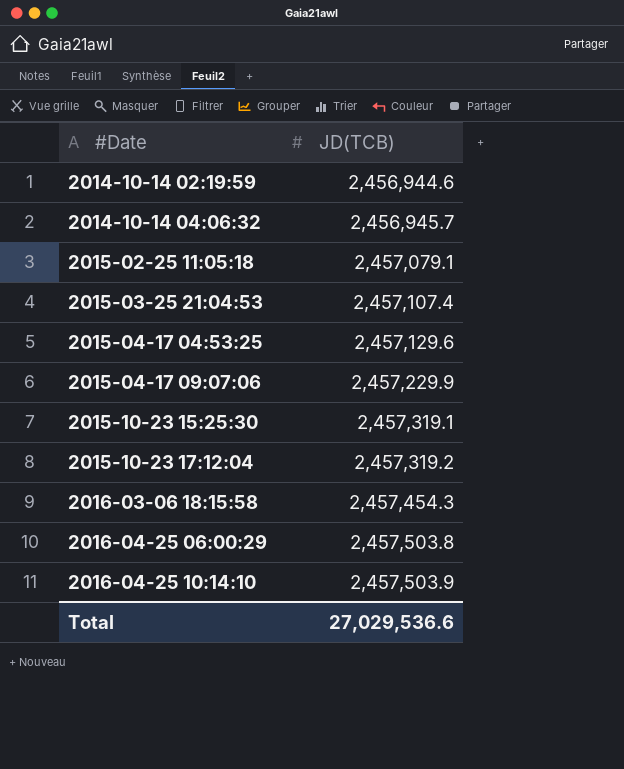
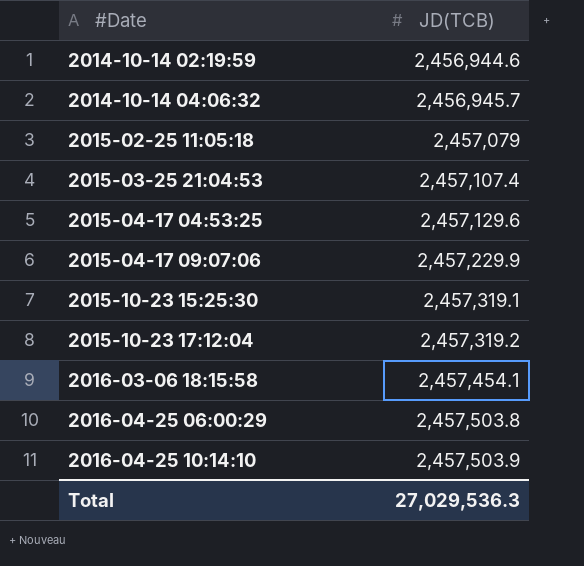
2015-02-25 11:05:18 | JD(TCB): 2,457,079.1 -> 2,457,079
2016-03-06 18:15:58 | JD(TCB): 2,457,454.3 -> 2,457,454.1
Total | JD(TCB): 27,029,536.6 -> 27,029,536.3

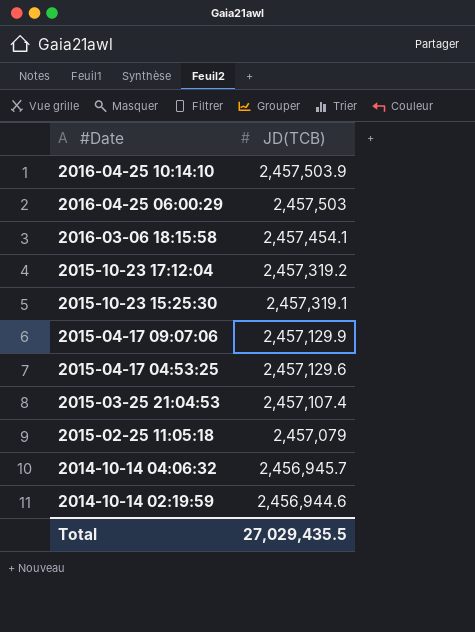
row order: #Date ascending -> #Date descending
2016-04-25 06:00:29 | JD(TCB): 2,457,503.8 -> 2,457,503
2015-04-17 09:07:06 | JD(TCB): 2,457,229.9 -> 2,457,129.9
Total | JD(TCB): 27,029,536.3 -> 27,029,435.5

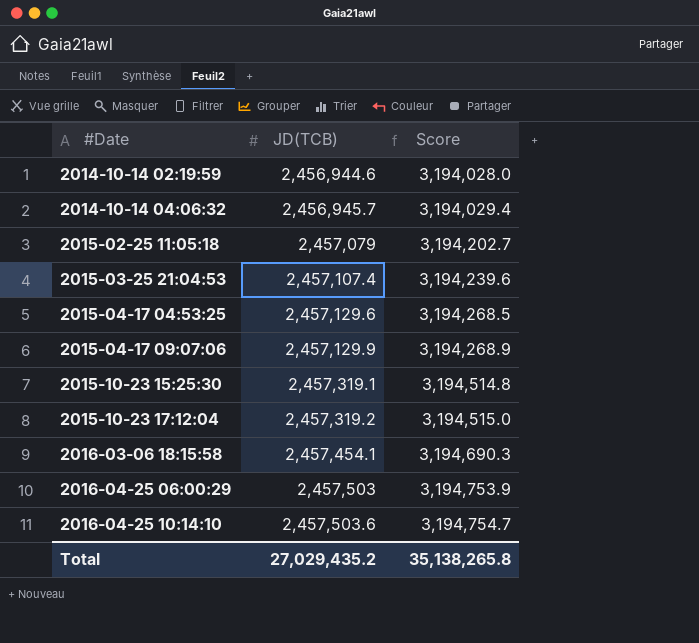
row order: #Date descending -> #Date ascending
column Score | formula: none -> [JD(TCB)] * 1.3
2016-04-25 10:14:10 | JD(TCB): 2,457,503.9 -> 2,457,503.6
Total | JD(TCB): 27,029,435.5 -> 27,029,435.2

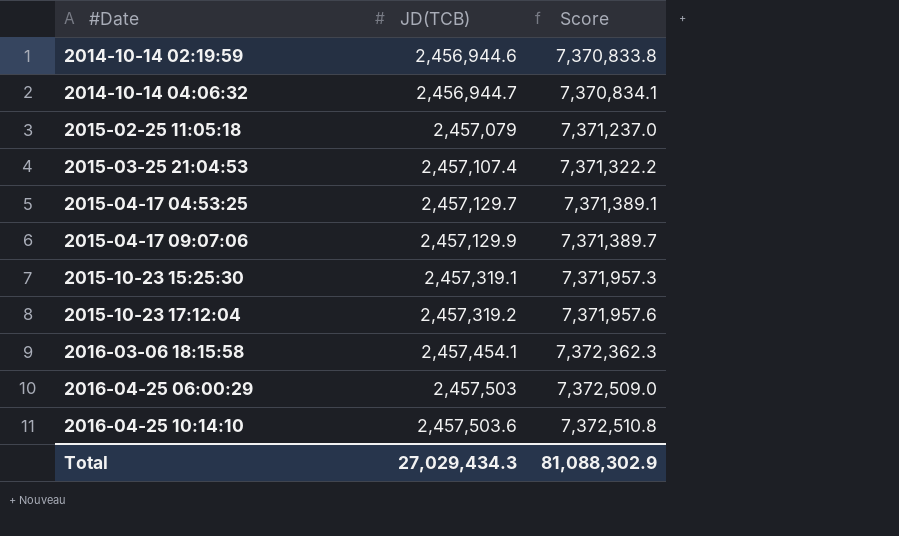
column Score | formula: [JD(TCB)] * 1.3 -> [JD(TCB)] * 3
2014-10-14 04:06:32 | JD(TCB): 2,456,945.7 -> 2,456,944.7
2015-04-17 04:53:25 | JD(TCB): 2,457,129.6 -> 2,457,129.7
Total | JD(TCB): 27,029,435.2 -> 27,029,434.3
Total | Score: 35,138,265.8 -> 81,088,302.9

